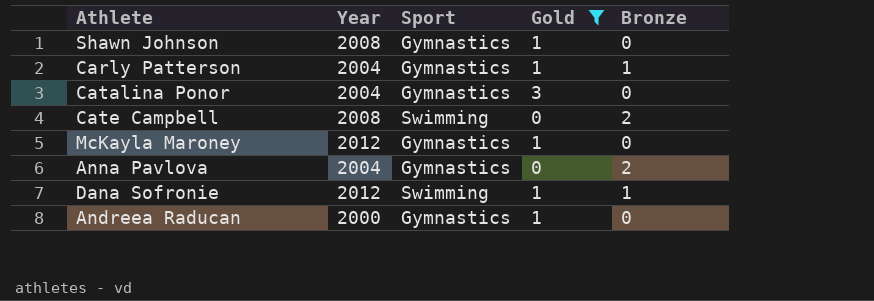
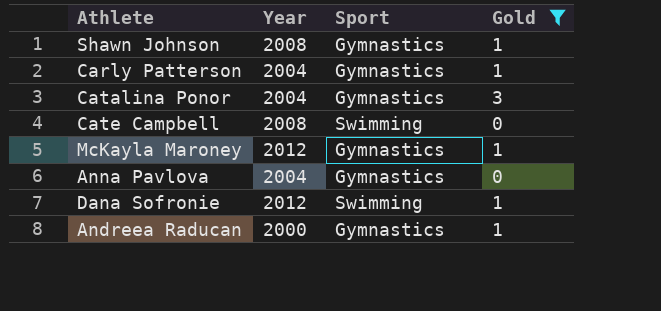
column Bronze | position: 5 -> none

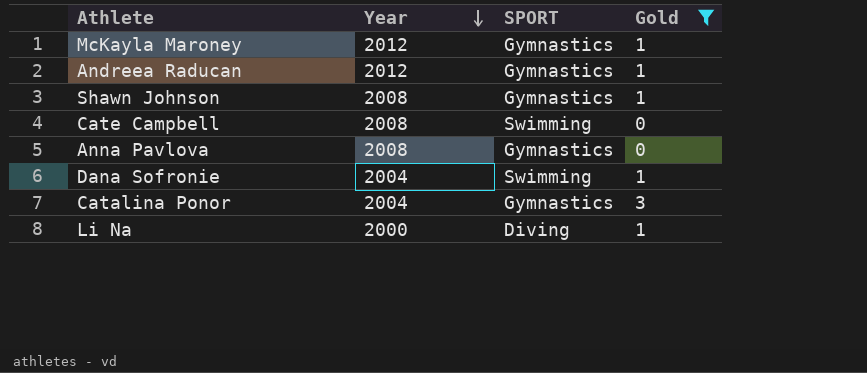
row order: none -> Year descending
column name: Sport -> SPORT
row Carly Patterson: 2004 | Gymnastics | 1 -> none
Andreea Raducan | Year: 2000 -> 2012
Anna Pavlova | Year: 2004 -> 2008
Dana Sofronie | Year: 2012 -> 2004
row Li Na: none -> 2000 | Diving | 1

